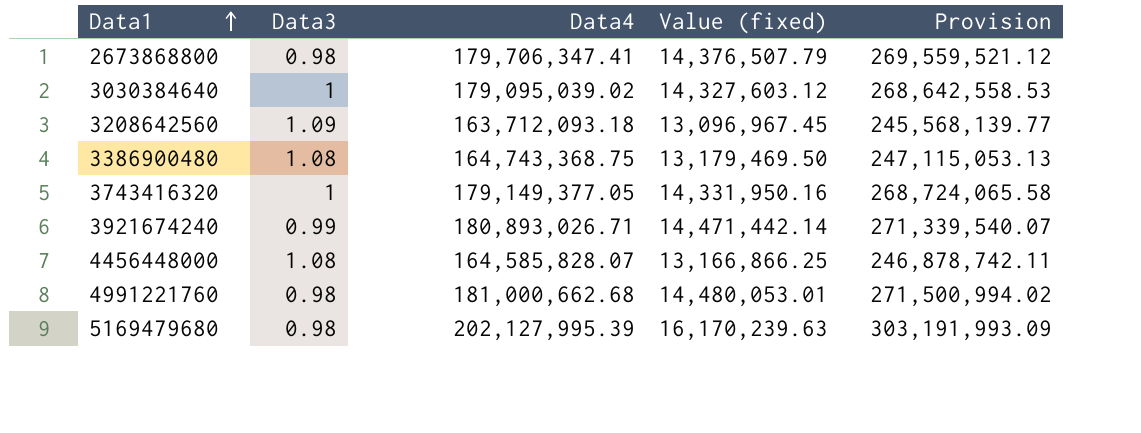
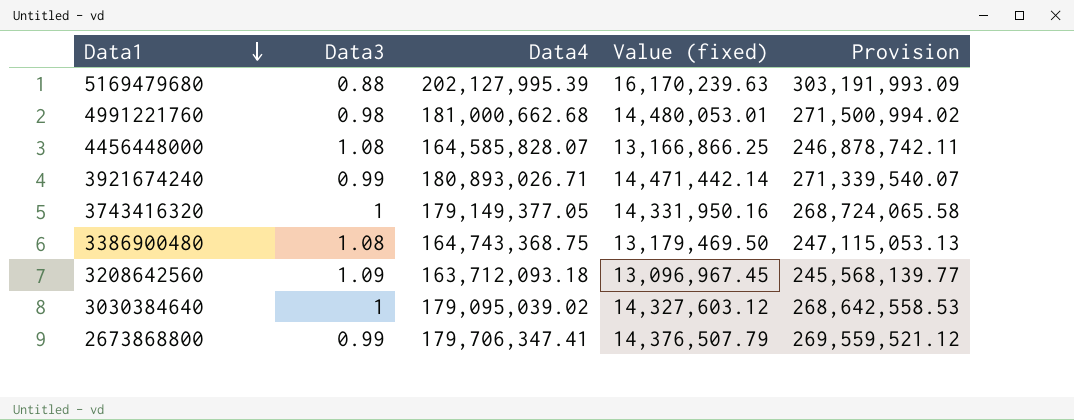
row order: Data1 ascending -> Data1 descending
5169479680 | Data3: 0.98 -> 0.88
2673868800 | Data3: 0.98 -> 0.99

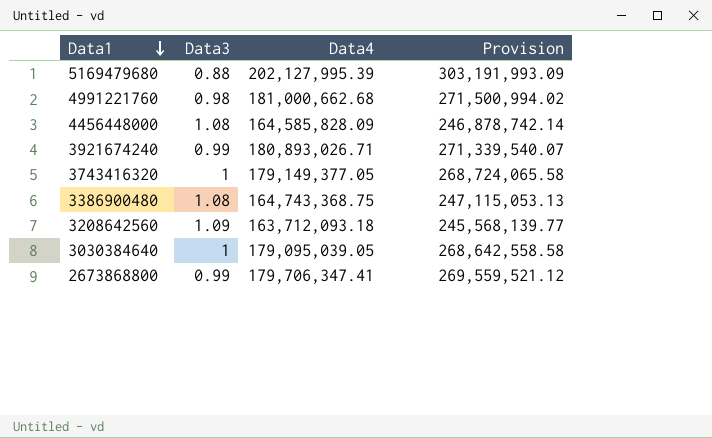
column Value (fixed) | formula: [Data4] * 0.08 -> none
4456448000 | Data4: 164,585,828.07 -> 164,585,828.09
4456448000 | Provision: 246,878,742.11 -> 246,878,742.14
3030384640 | Data4: 179,095,039.02 -> 179,095,039.05
3030384640 | Provision: 268,642,558.53 -> 268,642,558.58

